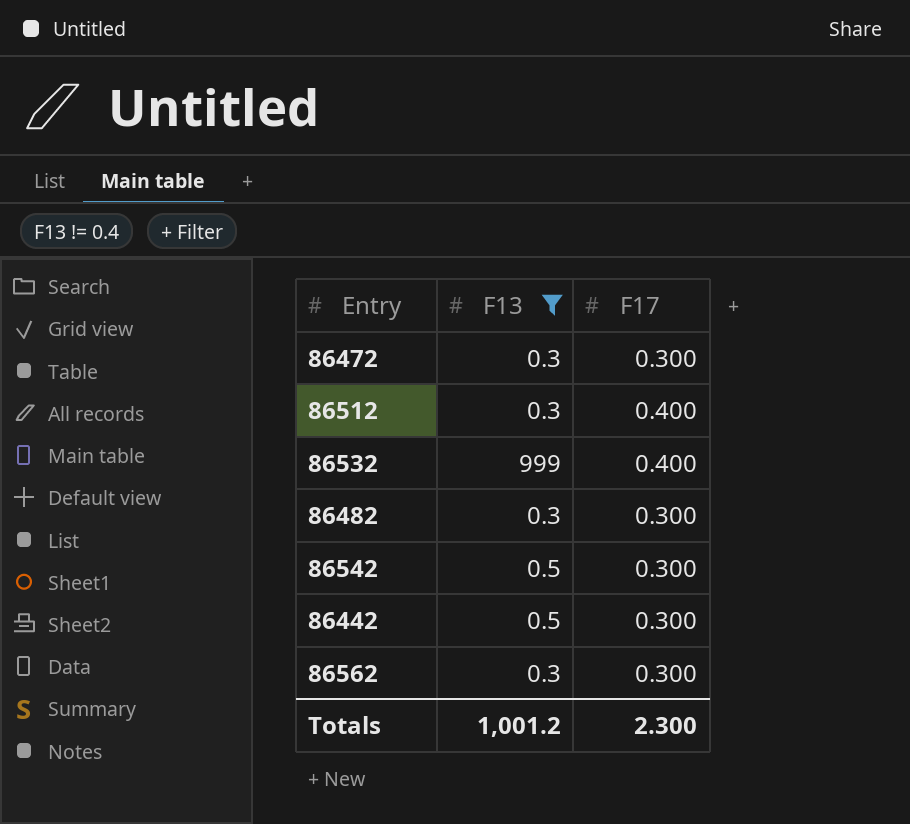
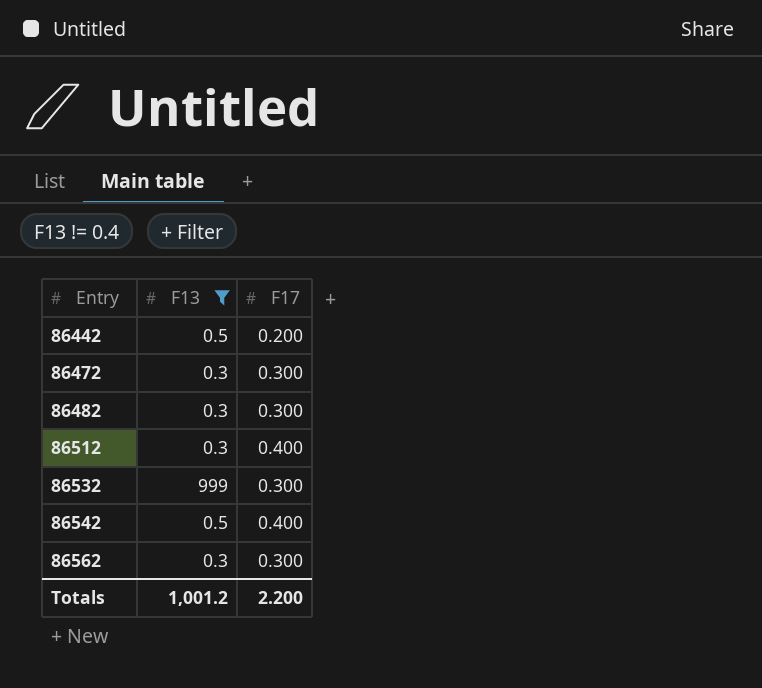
row order: none -> Entry ascending
86442 | F17: 0.300 -> 0.200
86532 | F17: 0.400 -> 0.300
86542 | F17: 0.300 -> 0.400
Totals | F17: 2.300 -> 2.200

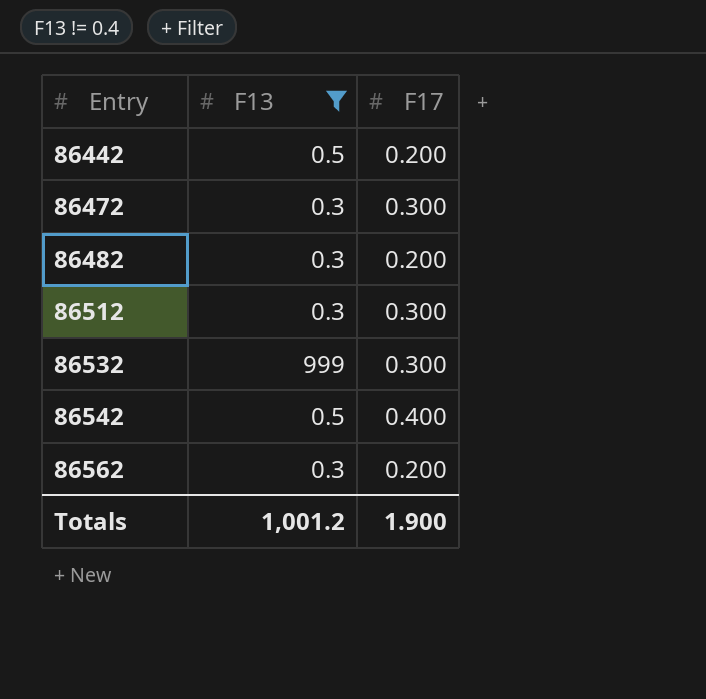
86482 | F17: 0.300 -> 0.200
86512 | F17: 0.400 -> 0.300
86562 | F17: 0.300 -> 0.200
Totals | F17: 2.200 -> 1.900

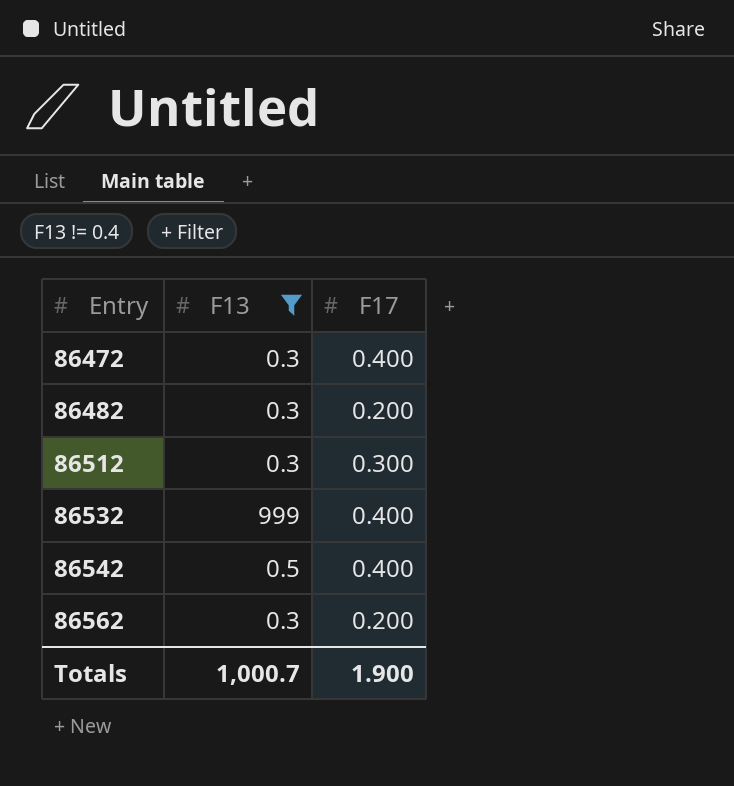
row 86442: 0.5 | 0.200 -> none
86472 | F17: 0.300 -> 0.400
86532 | F17: 0.300 -> 0.400
Totals | F13: 1,001.2 -> 1,000.7

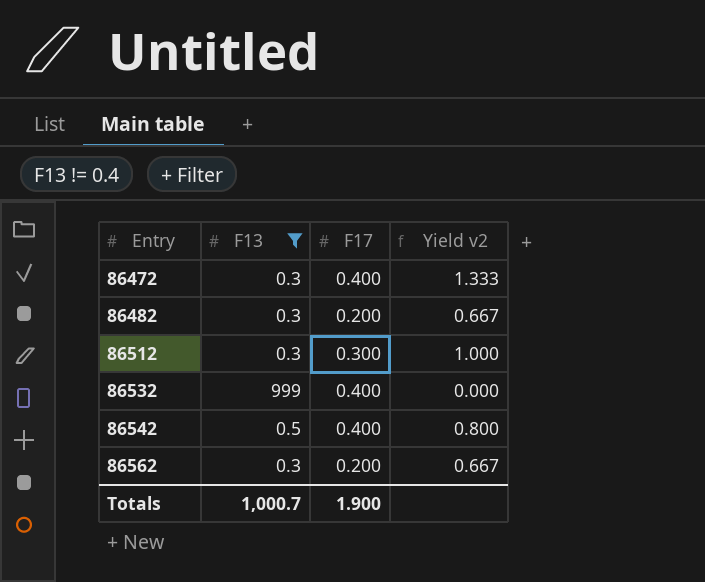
column Yield v2 | formula: none -> [F17] / [F13]

